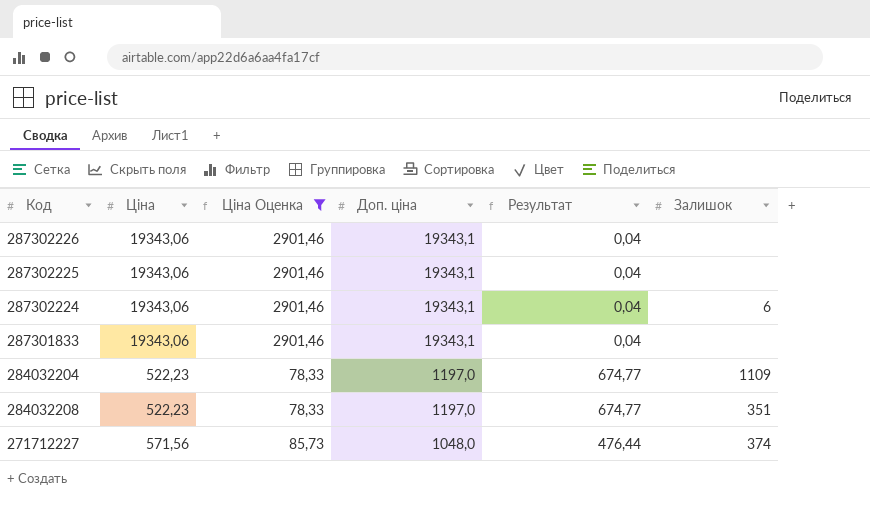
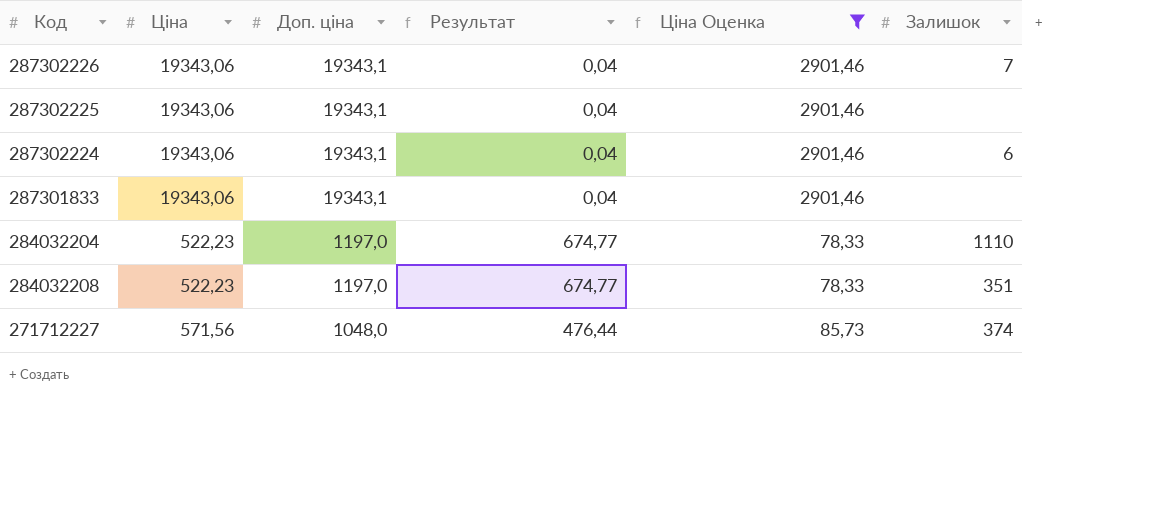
column Ціна Оценка | position: 3 -> 5
287302226 | Залишок: none -> 7
284032204 | Залишок: 1109 -> 1110

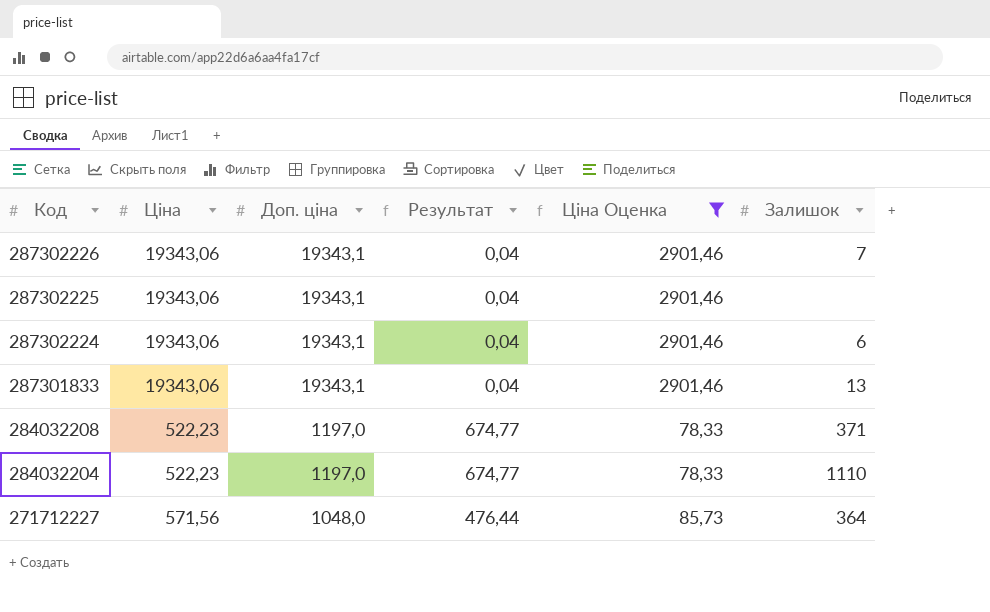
row order: Доп. ціна descending -> Код descending
287301833 | Залишок: none -> 13
284032208 | Залишок: 351 -> 371
271712227 | Залишок: 374 -> 364

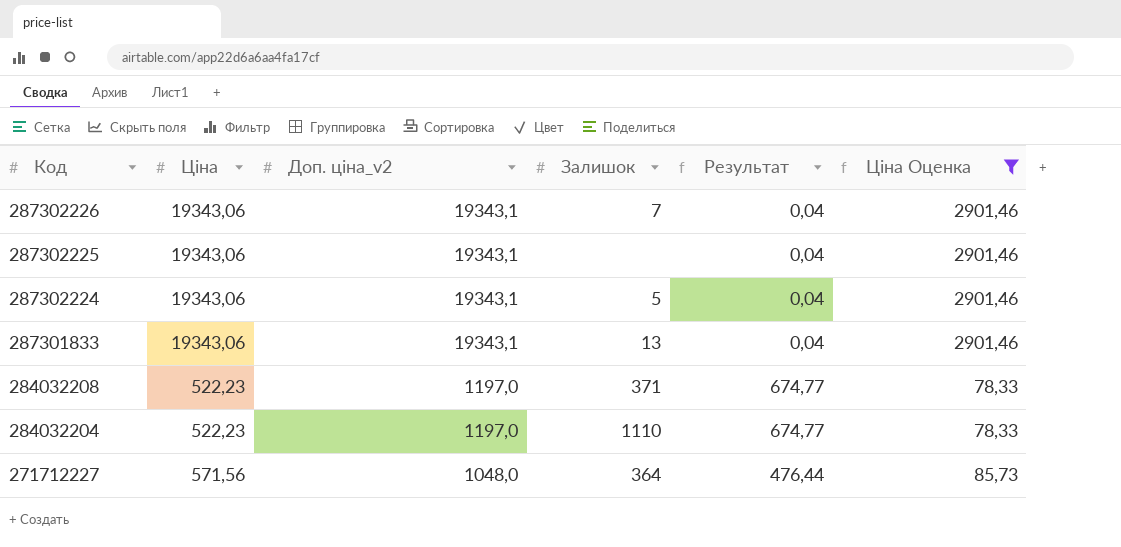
column name: Доп. ціна -> Доп. ціна_v2
column Залишок | position: 6 -> 4
287302224 | Залишок: 6 -> 5

